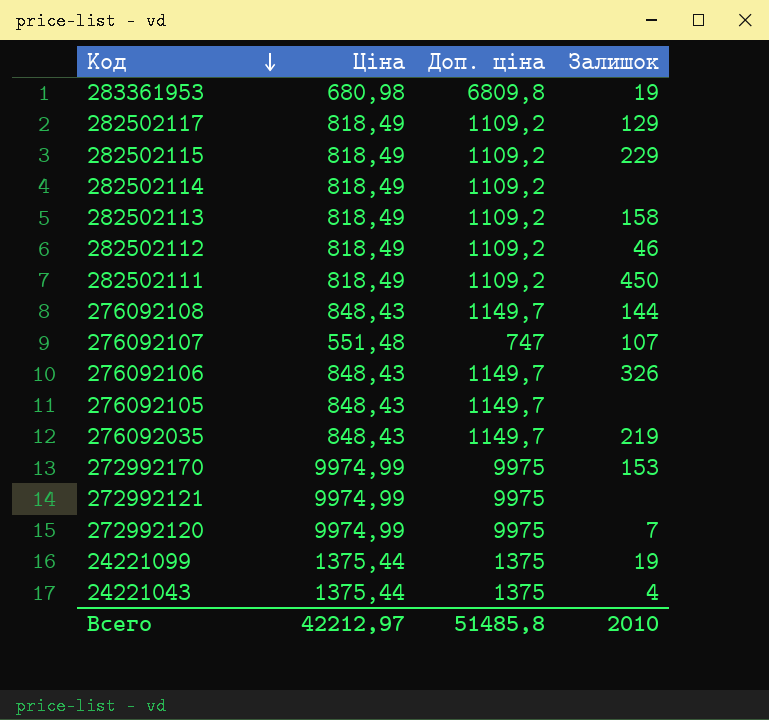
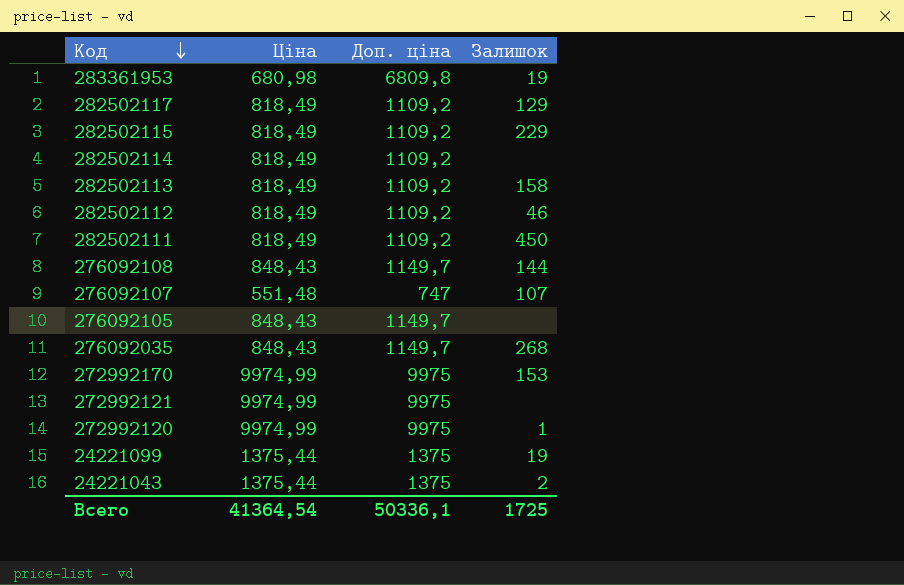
row 276092106: 848,43 | 1149,7 | 326 -> none
276092035 | Залишок: 219 -> 268
272992120 | Залишок: 7 -> 1
24221043 | Залишок: 4 -> 2
Всего | Ціна: 42212,97 -> 41364,54
Всего | Доп. ціна: 51485,8 -> 50336,1
Всего | Залишок: 2010 -> 1725

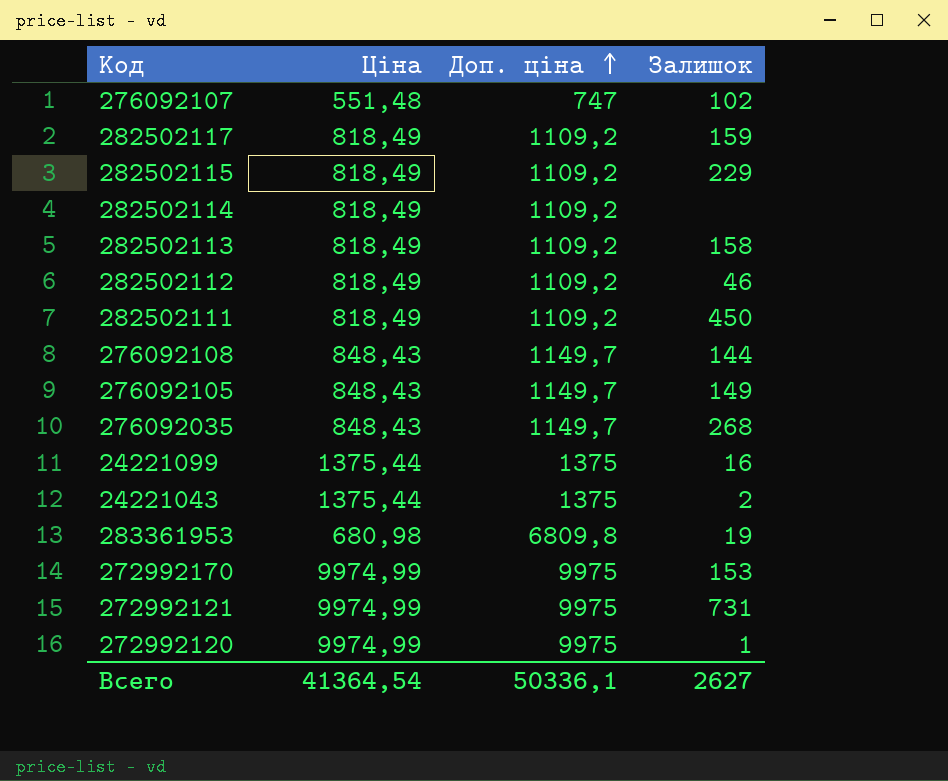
row order: Код descending -> Доп. ціна ascending
276092107 | Залишок: 107 -> 102
282502117 | Залишок: 129 -> 159
276092105 | Залишок: none -> 149
24221099 | Залишок: 19 -> 16
272992121 | Залишок: none -> 731
Всего | Залишок: 1725 -> 2627

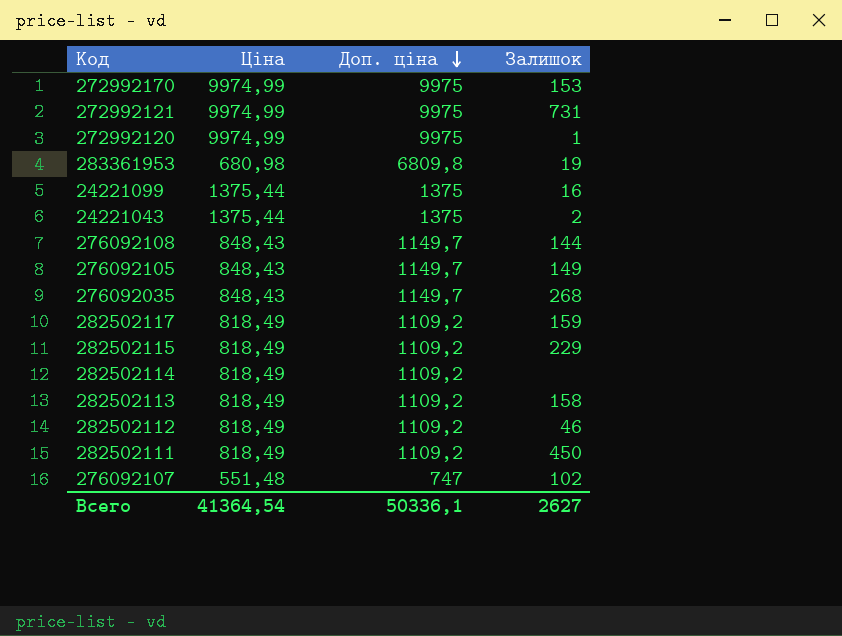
row order: Доп. ціна ascending -> Доп. ціна descending

